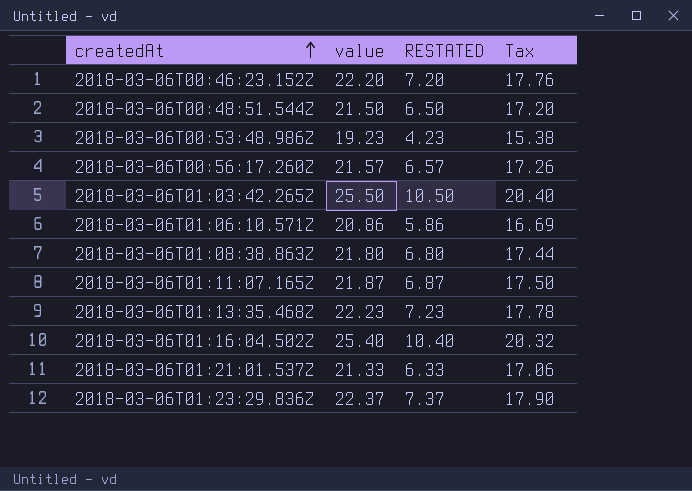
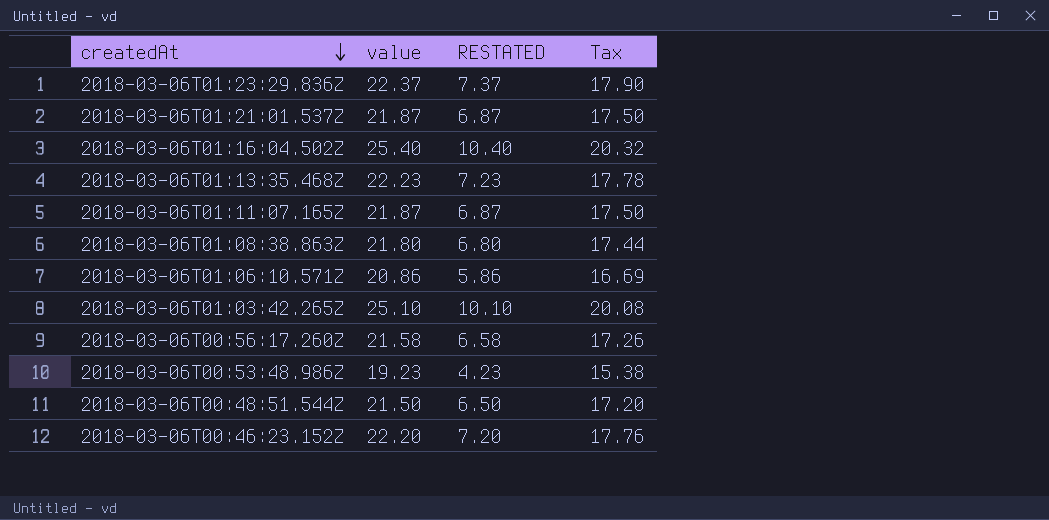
row order: createdAt ascending -> createdAt descending
2018-03-06T01:21:01.537Z | value: 21.33 -> 21.87
2018-03-06T01:21:01.537Z | RESTATED: 6.33 -> 6.87
2018-03-06T01:21:01.537Z | Tax: 17.06 -> 17.50
2018-03-06T01:03:42.265Z | value: 25.50 -> 25.10
2018-03-06T01:03:42.265Z | RESTATED: 10.50 -> 10.10
2018-03-06T01:03:42.265Z | Tax: 20.40 -> 20.08
2018-03-06T00:56:17.260Z | value: 21.57 -> 21.58
2018-03-06T00:56:17.260Z | RESTATED: 6.57 -> 6.58

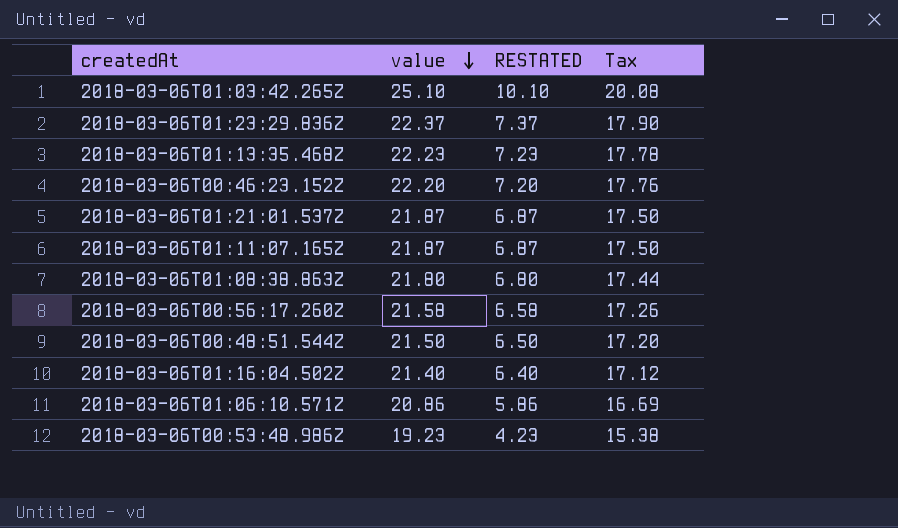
row order: createdAt descending -> value descending
2018-03-06T01:16:04.502Z | value: 25.40 -> 21.40
2018-03-06T01:16:04.502Z | RESTATED: 10.40 -> 6.40
2018-03-06T01:16:04.502Z | Tax: 20.32 -> 17.12

